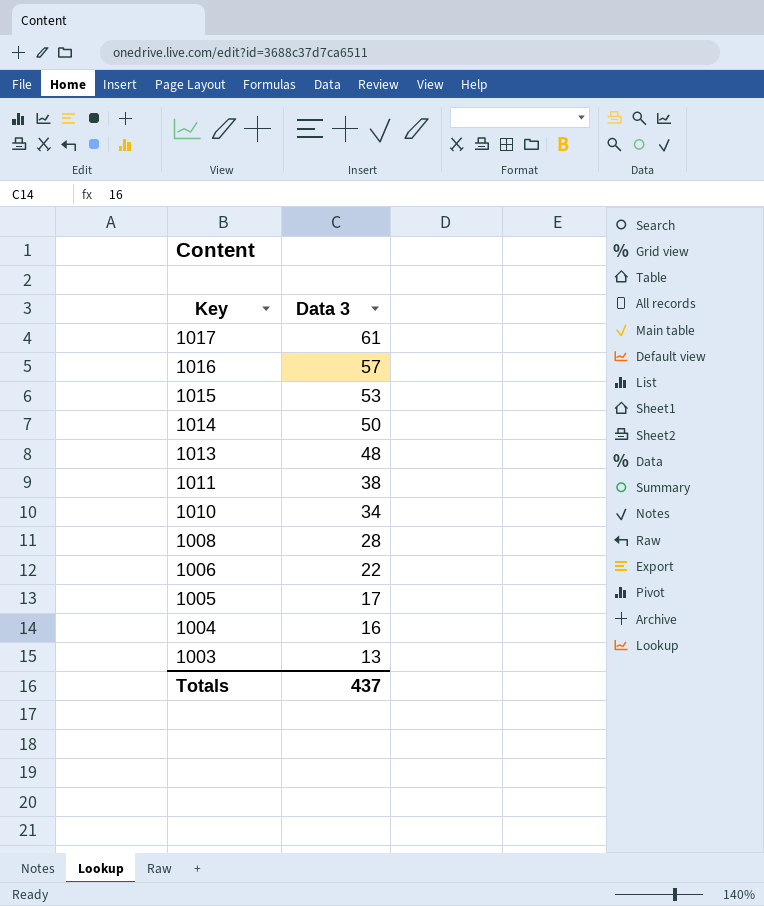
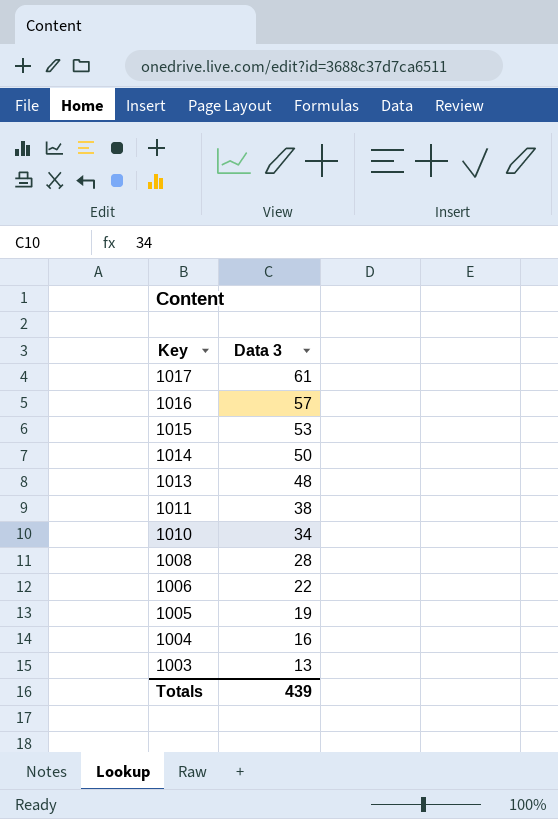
1005 | Data 3: 17 -> 19
Totals | Data 3: 437 -> 439

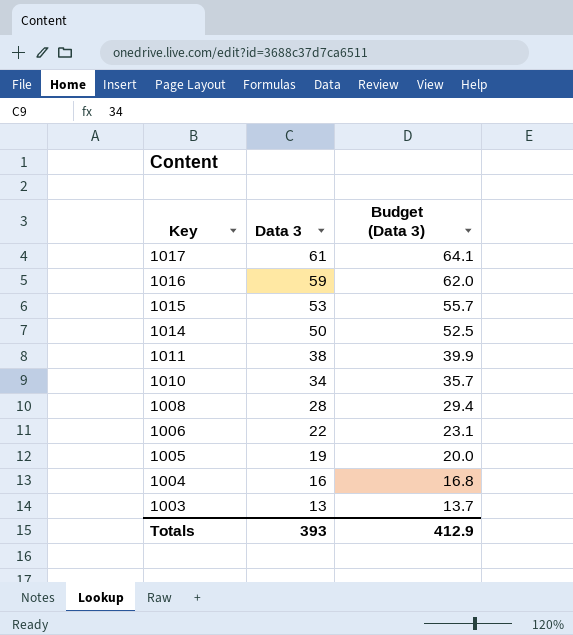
column Budget (Data 3) | formula: none -> [Data 3] * 1.05
row 1013: 48 -> none
1016 | Data 3: 57 -> 59
Totals | Data 3: 439 -> 393

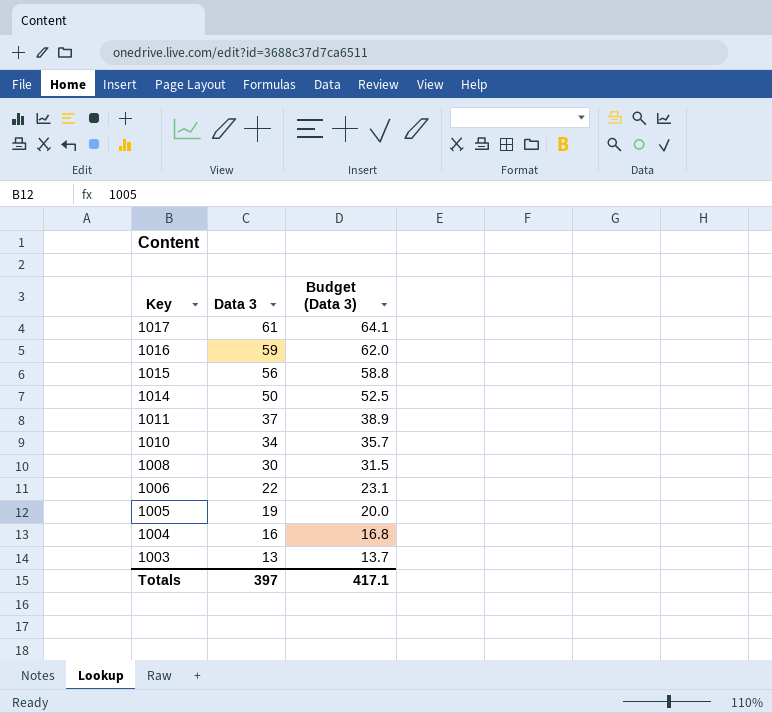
1015 | Data 3: 53 -> 56
1015 | Budget (Data 3): 55.7 -> 58.8
1011 | Data 3: 38 -> 37
1011 | Budget (Data 3): 39.9 -> 38.9
1008 | Data 3: 28 -> 30
1008 | Budget (Data 3): 29.4 -> 31.5
Totals | Data 3: 393 -> 397
Totals | Budget (Data 3): 412.9 -> 417.1

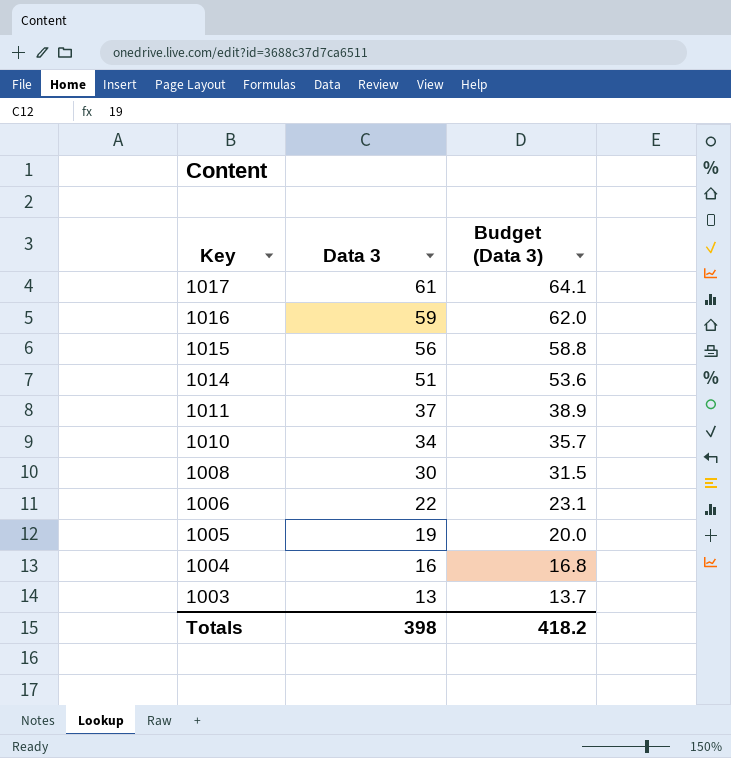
1014 | Data 3: 50 -> 51
1014 | Budget (Data 3): 52.5 -> 53.6
Totals | Data 3: 397 -> 398
Totals | Budget (Data 3): 417.1 -> 418.2

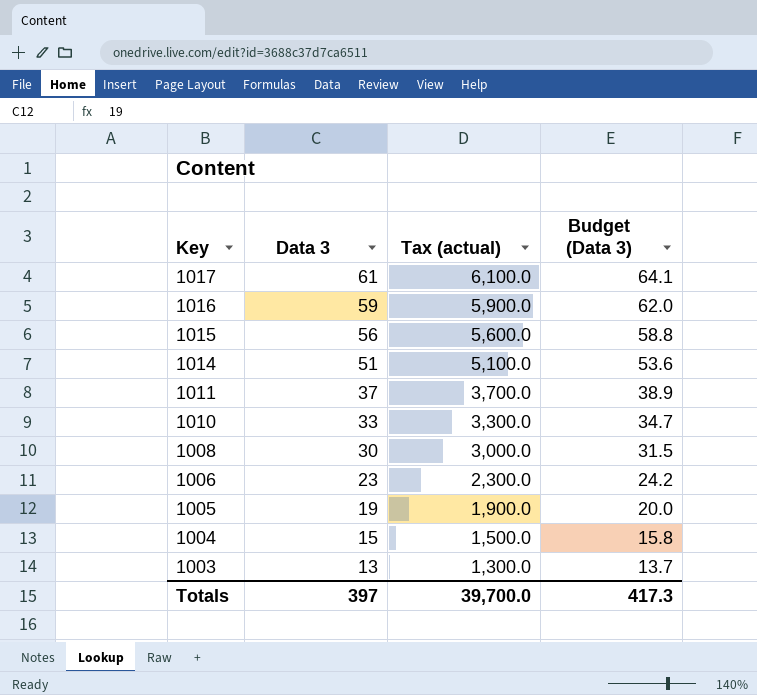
column Tax (actual) | formula: none -> [Data 3] * 100
1010 | Data 3: 34 -> 33
1010 | Budget (Data 3): 35.7 -> 34.7
1006 | Data 3: 22 -> 23
1006 | Budget (Data 3): 23.1 -> 24.2
1004 | Data 3: 16 -> 15
1004 | Budget (Data 3): 16.8 -> 15.8
Totals | Data 3: 398 -> 397
Totals | Budget (Data 3): 418.2 -> 417.3

